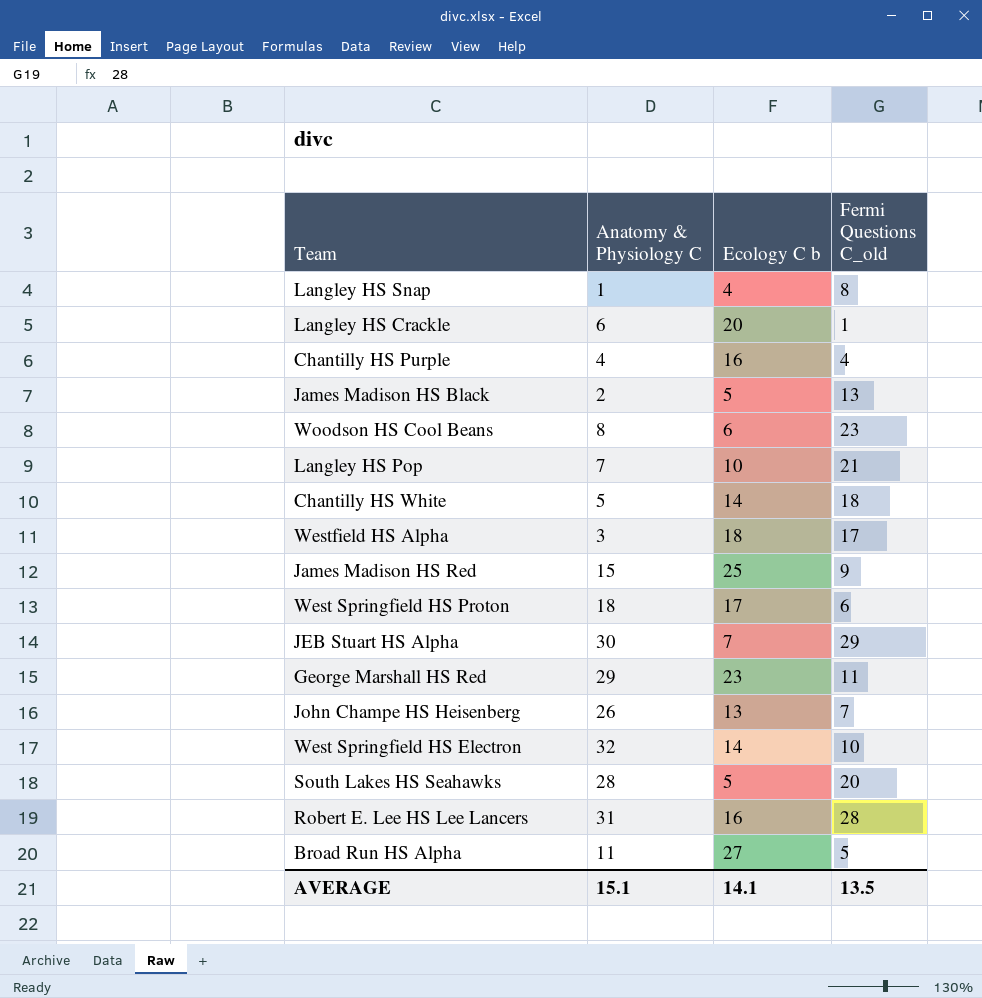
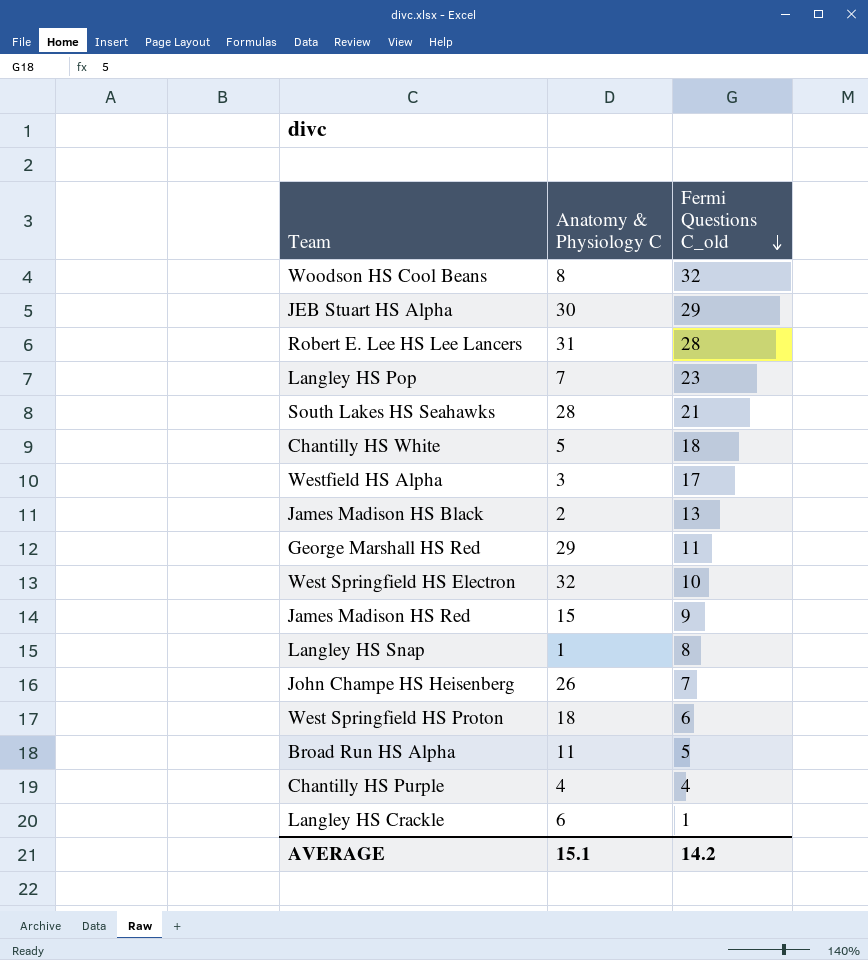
row order: none -> Fermi Questions C_old descending
column Ecology C b | position: 3 -> none
Woodson HS Cool Beans | Fermi Questions C_old: 23 -> 32
Langley HS Pop | Fermi Questions C_old: 21 -> 23
South Lakes HS Seahawks | Fermi Questions C_old: 20 -> 21
AVERAGE | Fermi Questions C_old: 13.5 -> 14.2

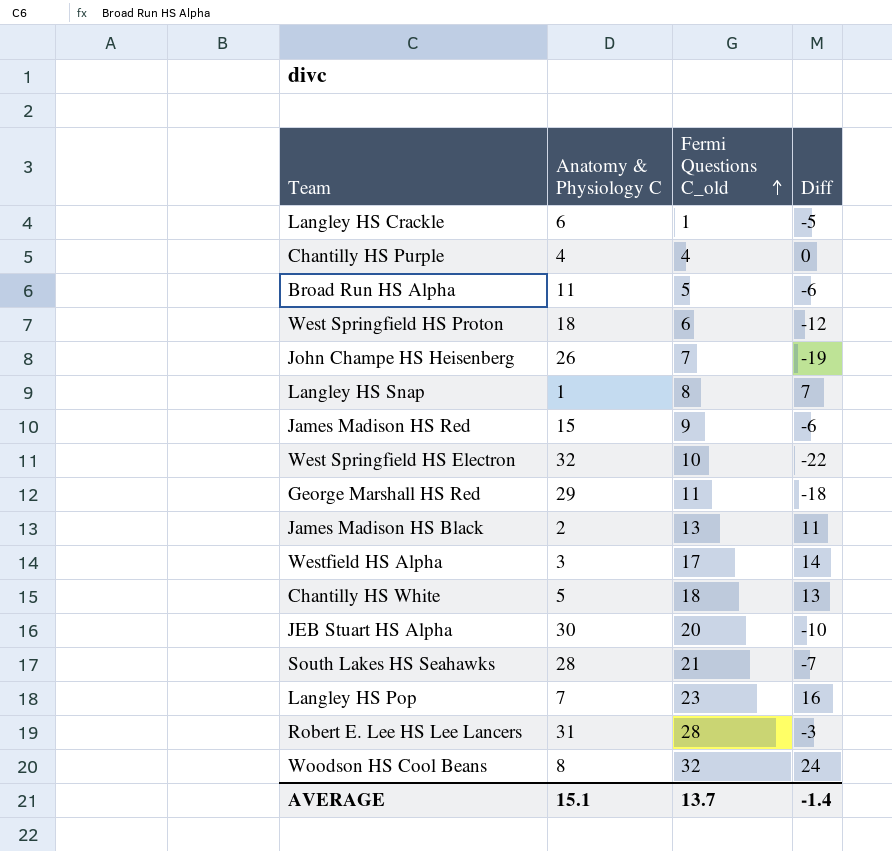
row order: Fermi Questions C_old descending -> Fermi Questions C_old ascending
column Diff | formula: none -> [Fermi Questions C_old] - [Anatomy & Physiology C]
JEB Stuart HS Alpha | Fermi Questions C_old: 29 -> 20
AVERAGE | Fermi Questions C_old: 14.2 -> 13.7

